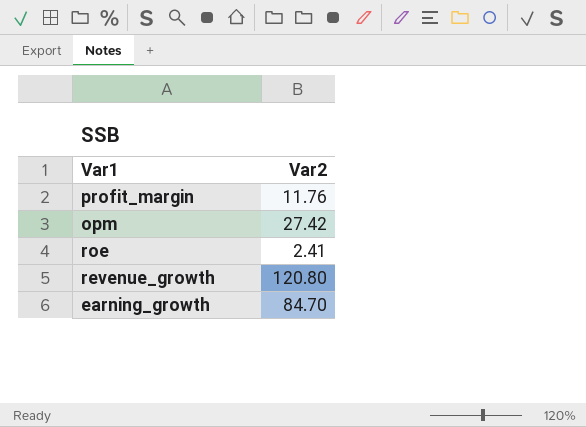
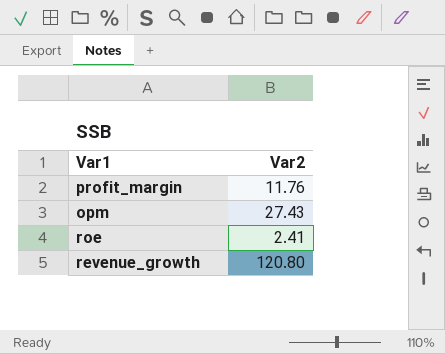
row earning_growth: 84.70 -> none
opm | Var2: 27.42 -> 27.43

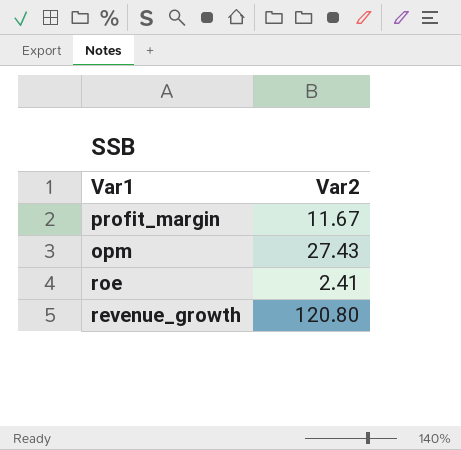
profit_margin | Var2: 11.76 -> 11.67

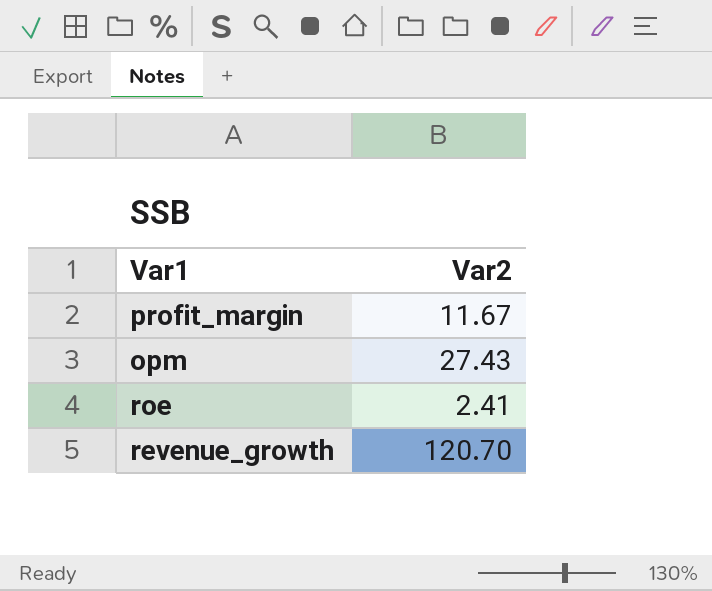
revenue_growth | Var2: 120.80 -> 120.70

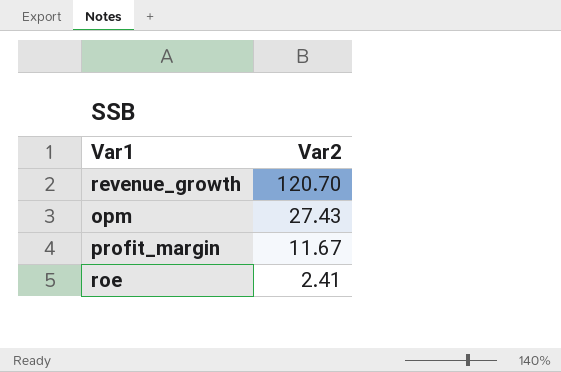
row order: none -> Var2 descending

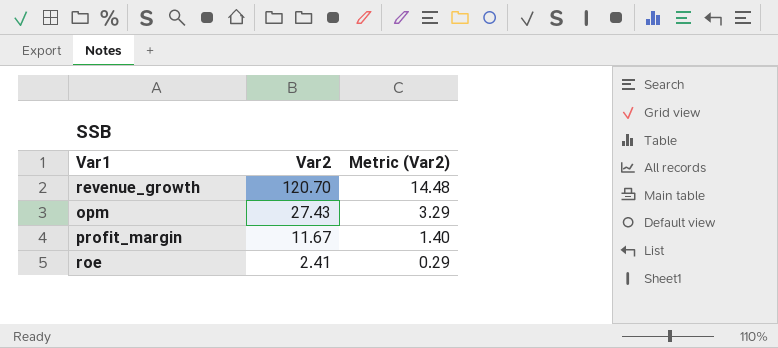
column Metric (Var2) | formula: none -> [Var2] * 0.12

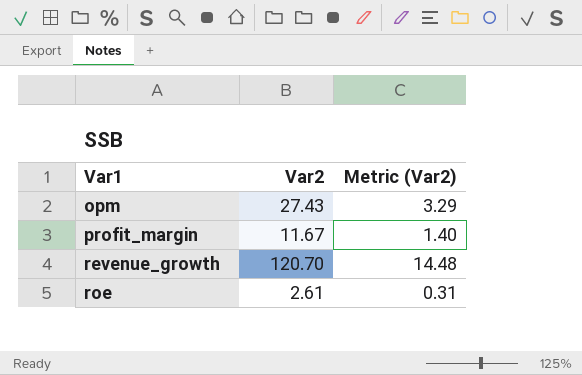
row order: Var2 descending -> Var1 ascending
roe | Var2: 2.41 -> 2.61
roe | Metric (Var2): 0.29 -> 0.31

